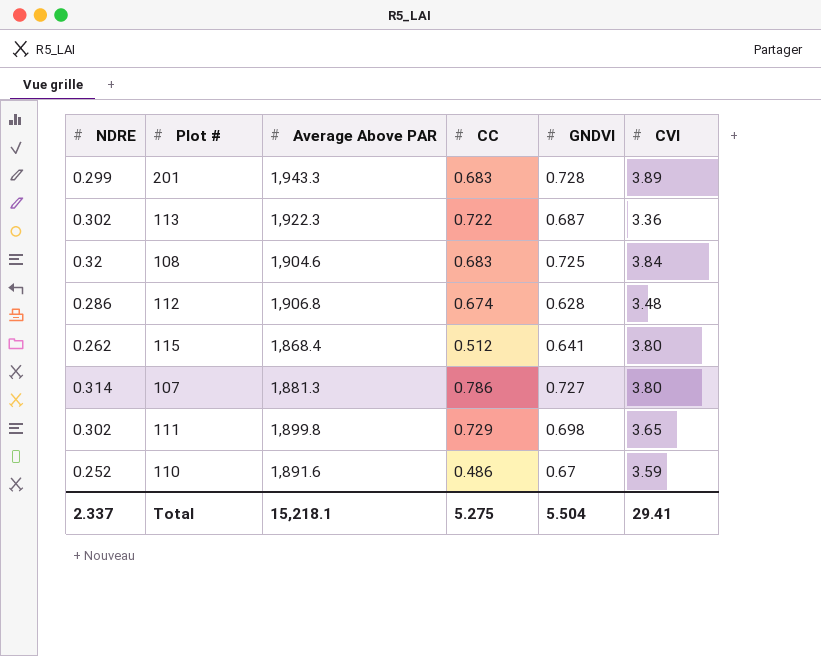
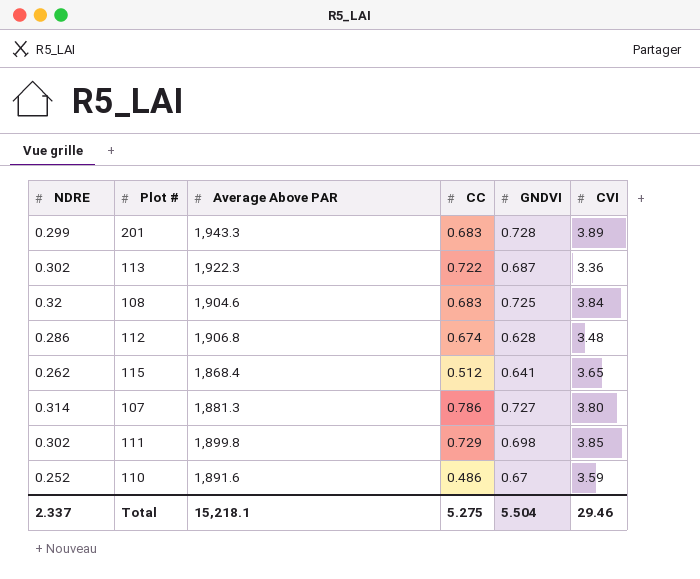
115 | CVI: 3.80 -> 3.65
111 | CVI: 3.65 -> 3.85
Total | CVI: 29.41 -> 29.46

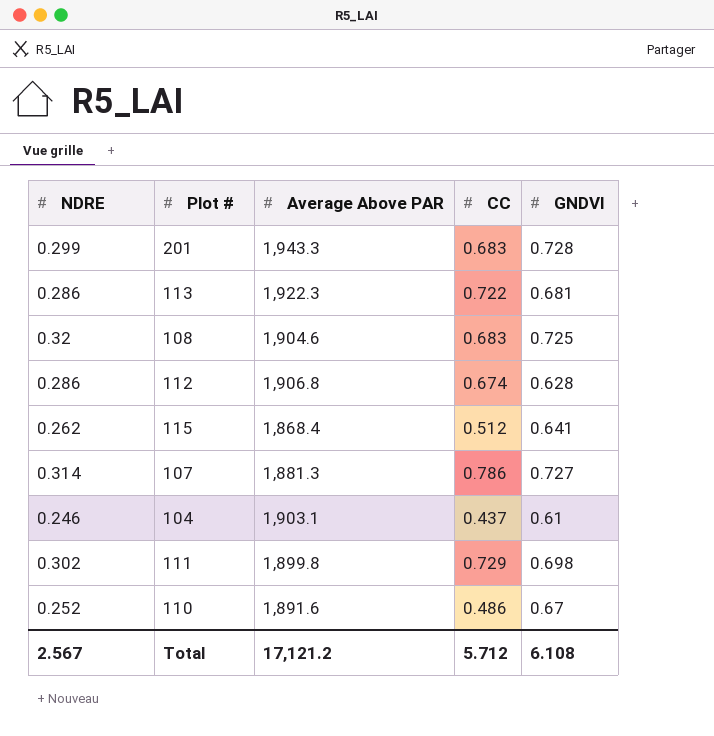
column CVI | position: 6 -> none
113 | NDRE: 0.302 -> 0.286
113 | GNDVI: 0.687 -> 0.681
row 104: none -> 0.246 | 1,903.1 | 0.437 | 0.61
Total | NDRE: 2.337 -> 2.567
Total | Average Above PAR: 15,218.1 -> 17,121.2
Total | CC: 5.275 -> 5.712
Total | GNDVI: 5.504 -> 6.108

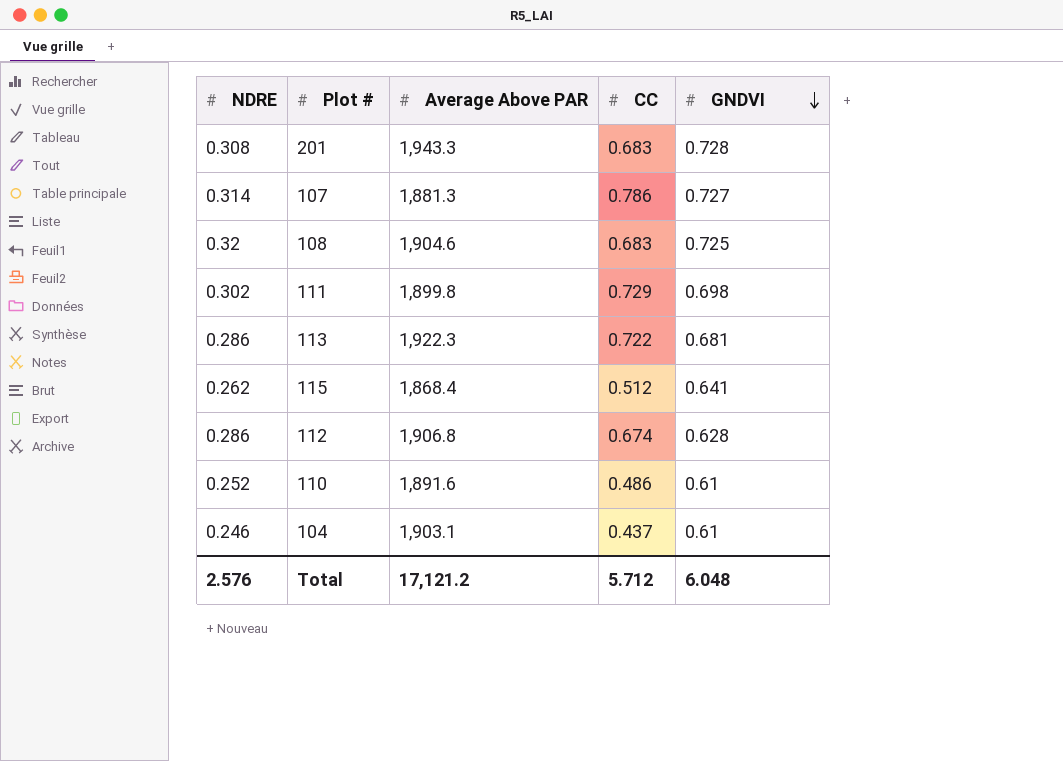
row order: none -> GNDVI descending
201 | NDRE: 0.299 -> 0.308
110 | GNDVI: 0.67 -> 0.61
Total | NDRE: 2.567 -> 2.576
Total | GNDVI: 6.108 -> 6.048

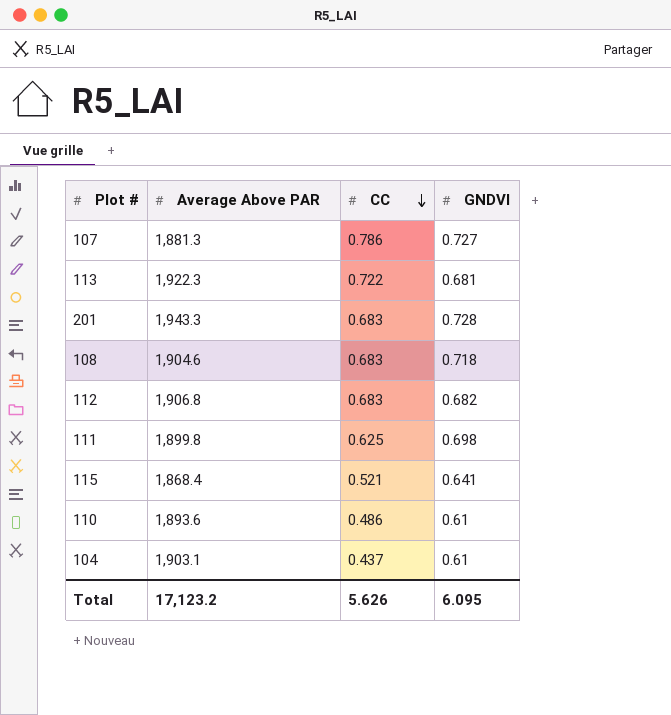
row order: GNDVI descending -> CC descending
column NDRE | position: 1 -> none
108 | GNDVI: 0.725 -> 0.718
112 | CC: 0.674 -> 0.683
112 | GNDVI: 0.628 -> 0.682
111 | CC: 0.729 -> 0.625
115 | CC: 0.512 -> 0.521
110 | Average Above PAR: 1,891.6 -> 1,893.6
Total | Average Above PAR: 17,121.2 -> 17,123.2
Total | CC: 5.712 -> 5.626
Total | GNDVI: 6.048 -> 6.095

